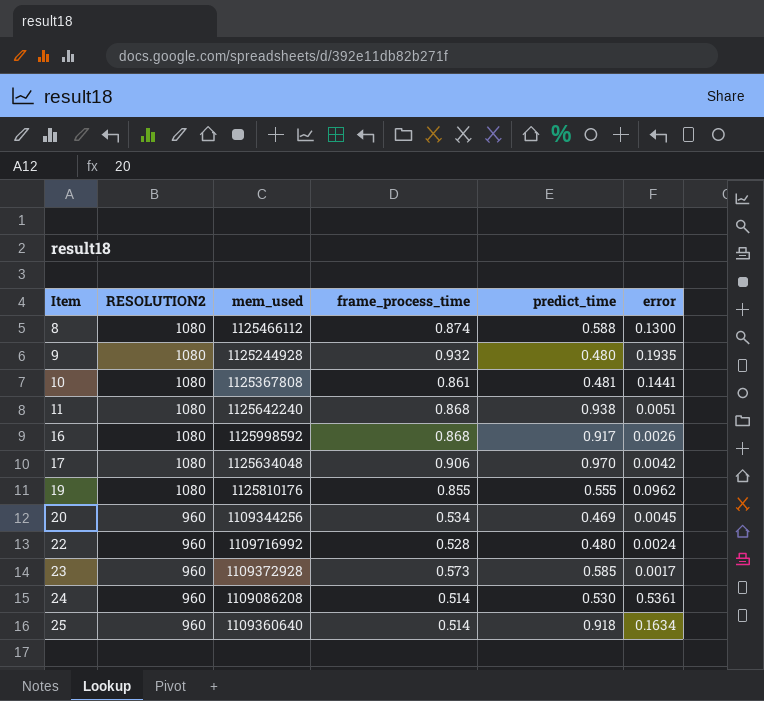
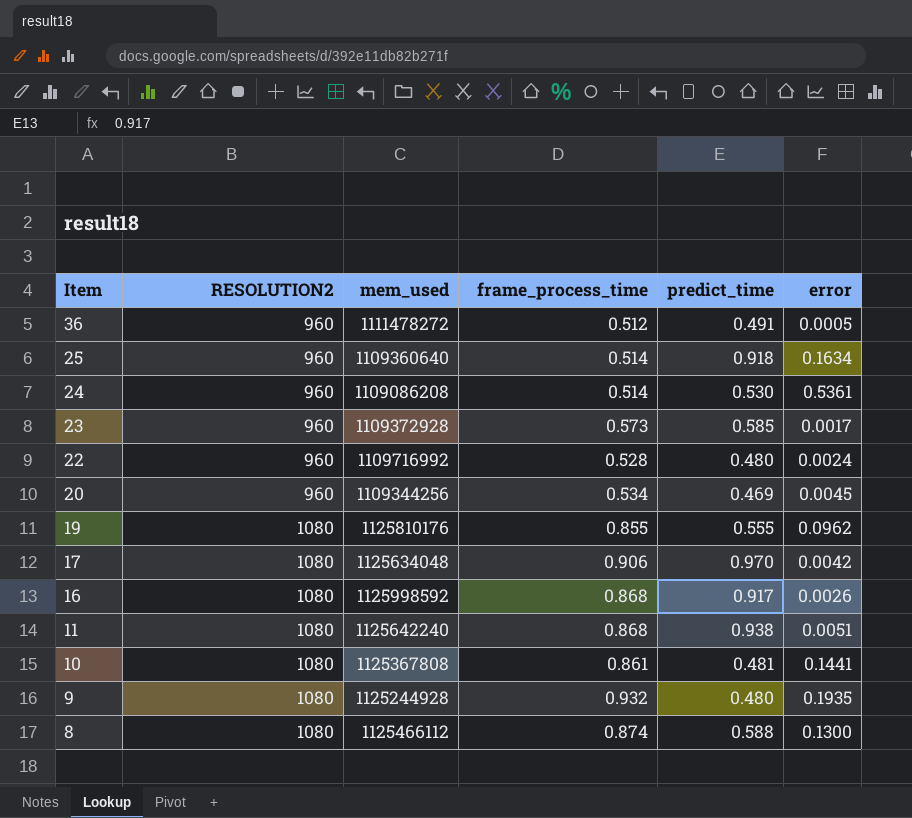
row order: Item ascending -> Item descending
row 36: none -> 960 | 1111478272 | 0.512 | 0.491 | 0.0005

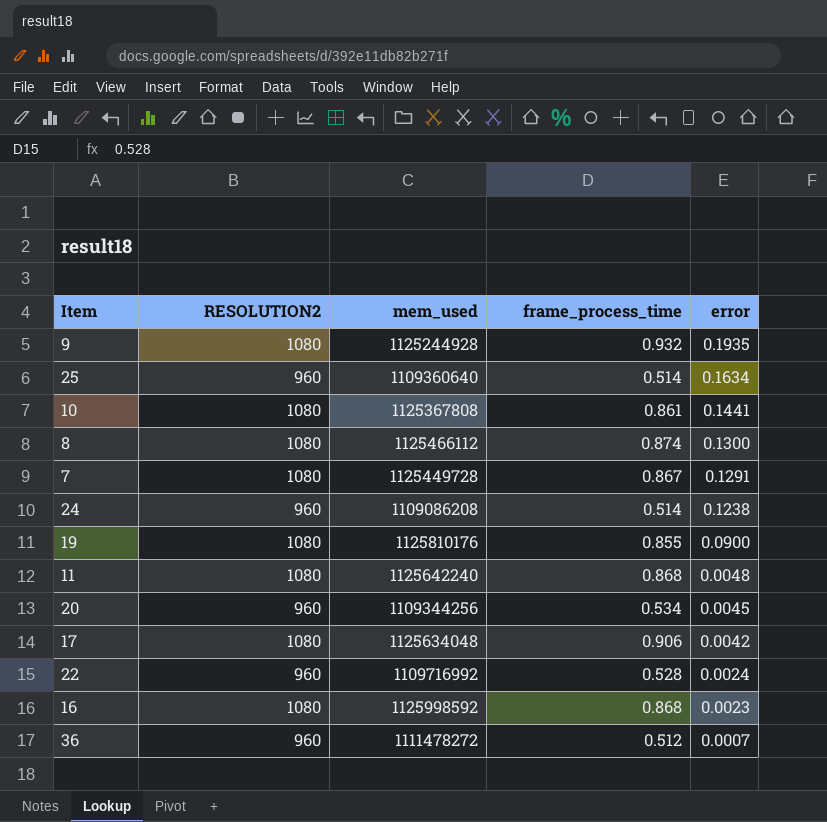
row order: Item descending -> error descending
column predict_time | position: 5 -> none
row 23: 960 | 1109372928 | 0.573 | 0.585 | 0.0017 -> none
row 7: none -> 1080 | 1125449728 | 0.867 | 0.1291
24 | error: 0.5361 -> 0.1238
19 | error: 0.0962 -> 0.0900
11 | error: 0.0051 -> 0.0048
16 | error: 0.0026 -> 0.0023
36 | error: 0.0005 -> 0.0007

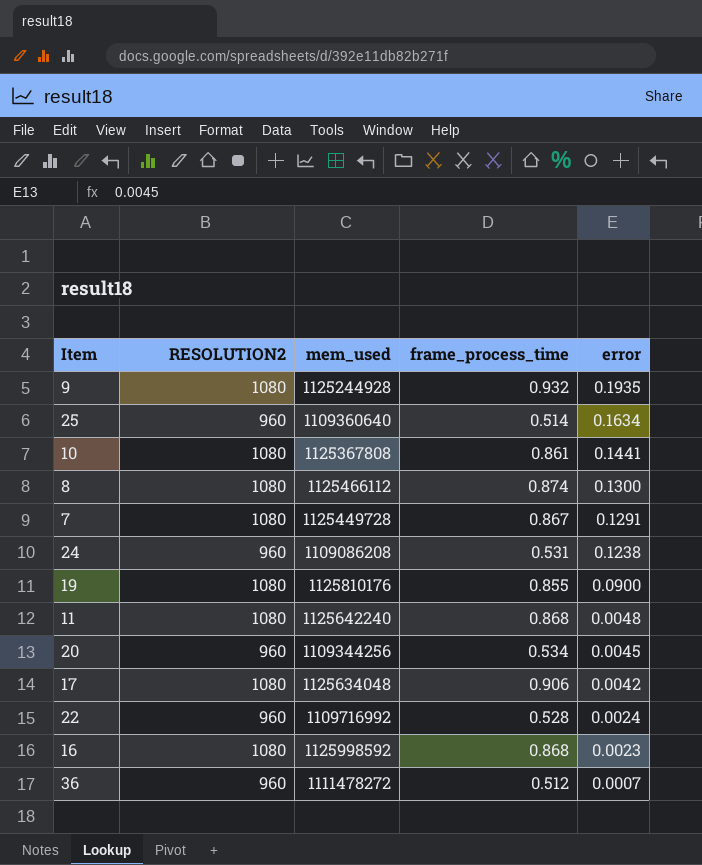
24 | frame_process_time: 0.514 -> 0.531

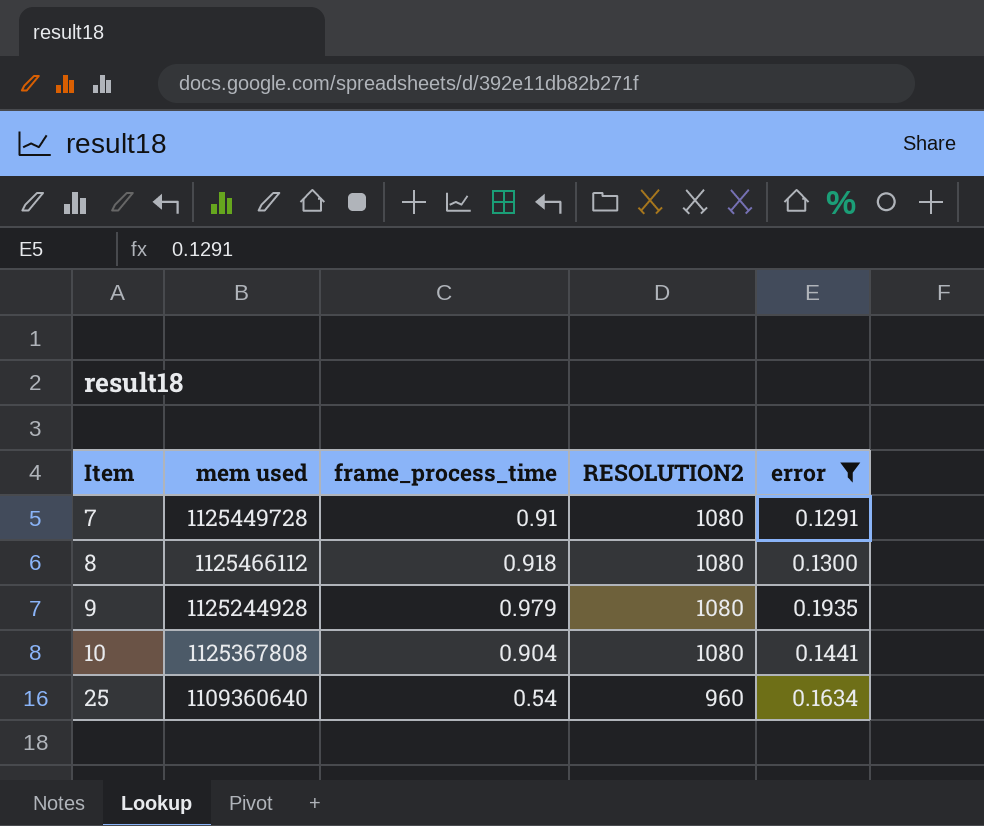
filter: none -> error >= 0.1291
row order: error descending -> Item ascending
column name: mem_used -> mem used
column RESOLUTION2 | position: 2 -> 4
7 | frame_process_time: 0.867 -> 0.91
8 | frame_process_time: 0.874 -> 0.918
9 | frame_process_time: 0.932 -> 0.979
10 | frame_process_time: 0.861 -> 0.904
25 | frame_process_time: 0.514 -> 0.54

